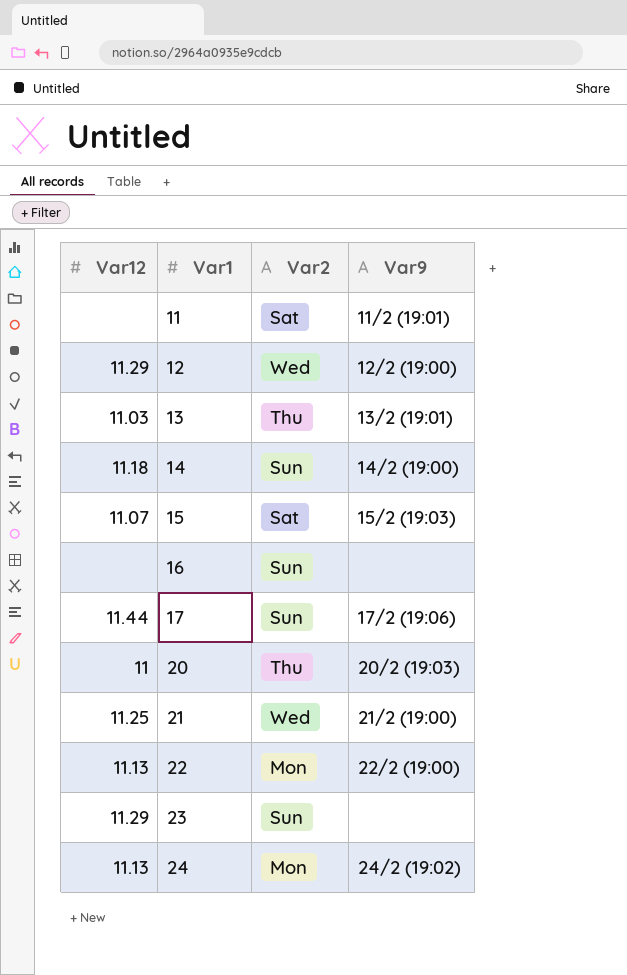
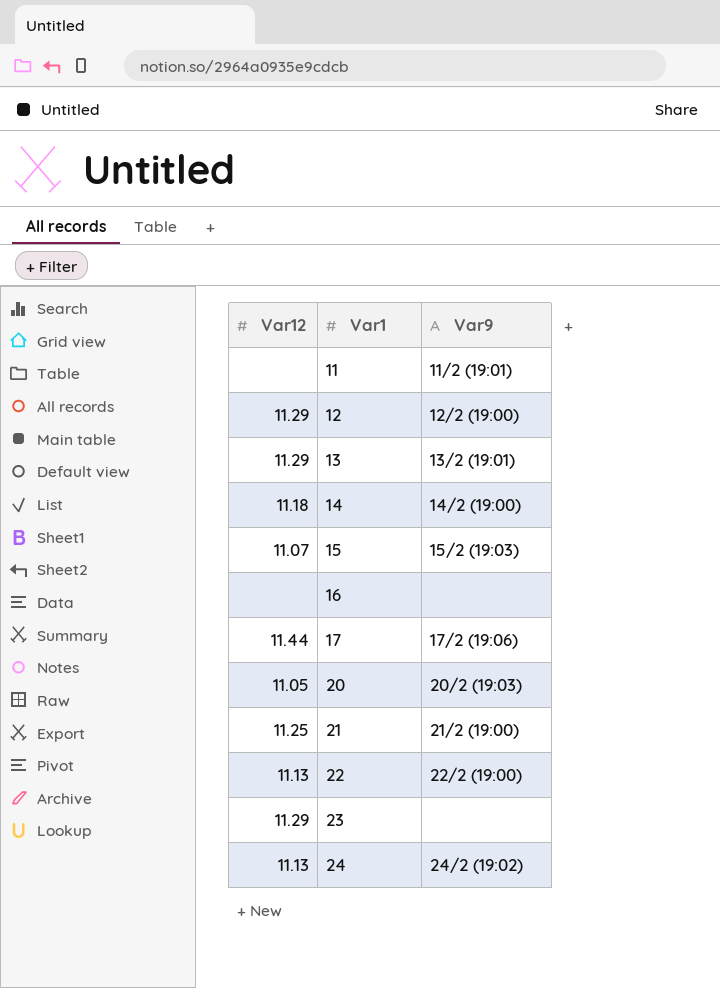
column Var2 | position: 3 -> none
13 | Var12: 11.03 -> 11.29
20 | Var12: 11 -> 11.05

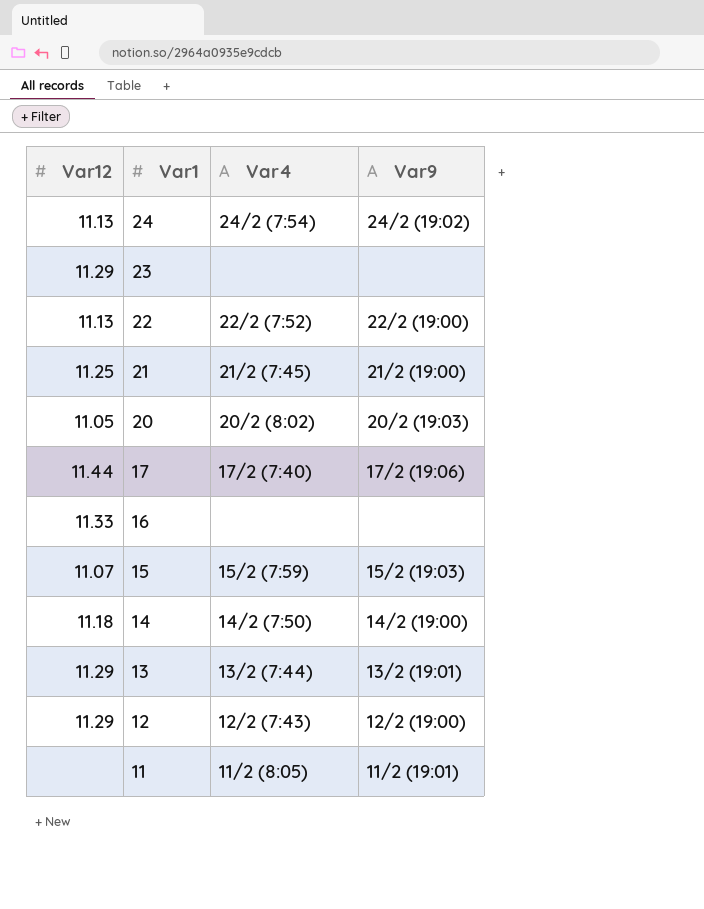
row order: Var1 ascending -> Var1 descending
column Var4 | position: none -> 3
16 | Var12: none -> 11.33

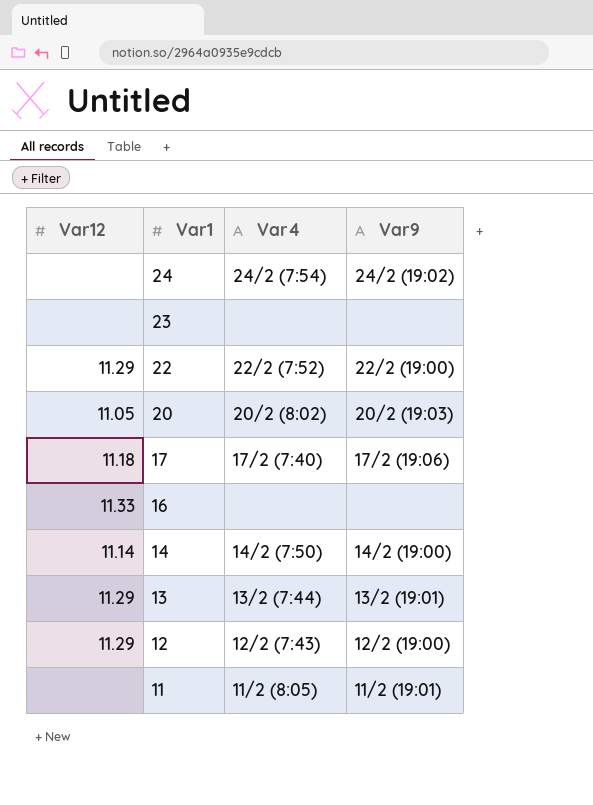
row 21: 11.25 | 21/2 (7:45) | 21/2 (19:00) -> none
row 15: 11.07 | 15/2 (7:59) | 15/2 (19:03) -> none
24 | Var12: 11.13 -> none
23 | Var12: 11.29 -> none
22 | Var12: 11.13 -> 11.29
17 | Var12: 11.44 -> 11.18
14 | Var12: 11.18 -> 11.14

